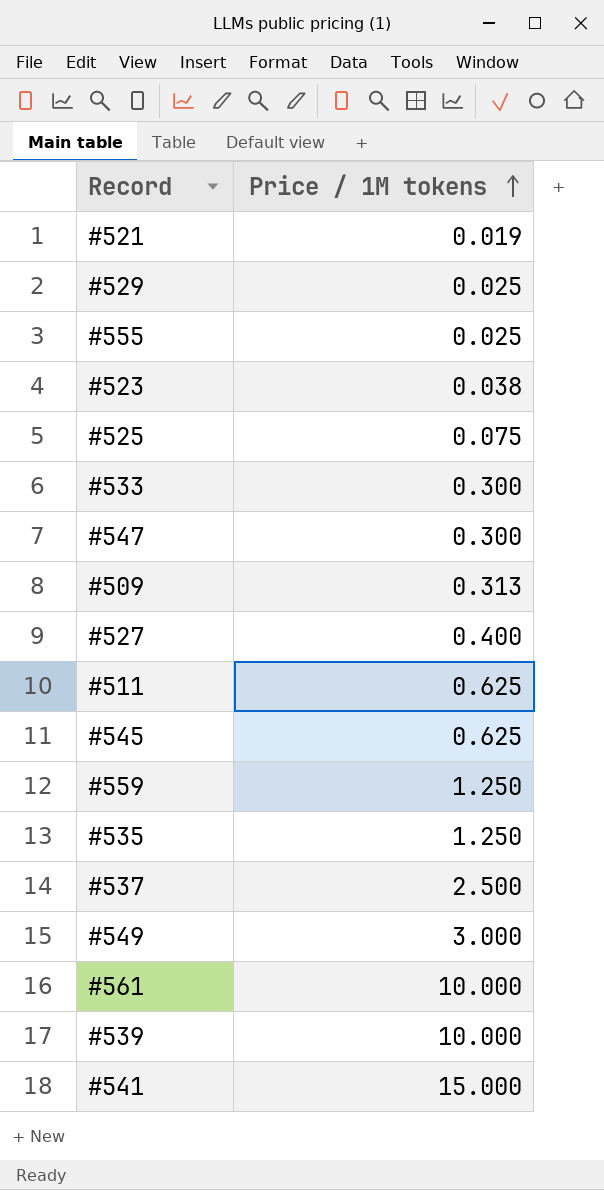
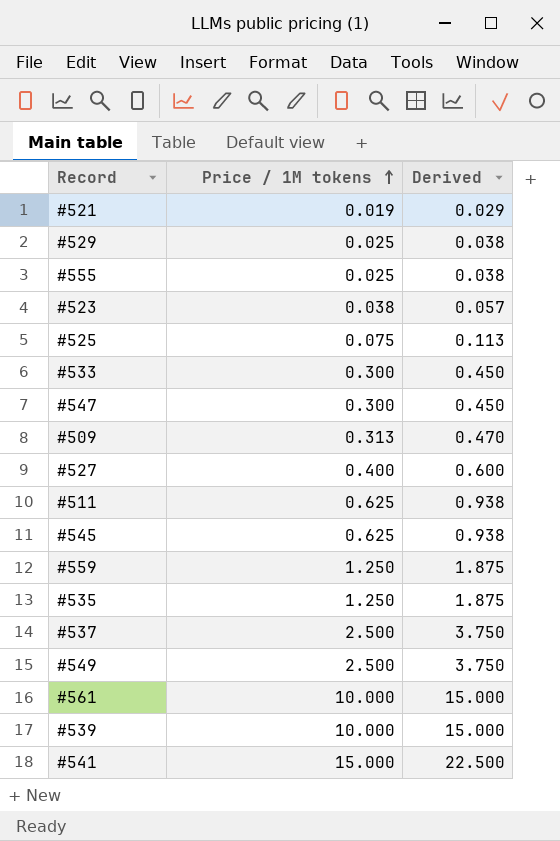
column Derived | formula: none -> [Price / 1M tokens] * 1.5
#549 | Price / 1M tokens: 3.000 -> 2.500

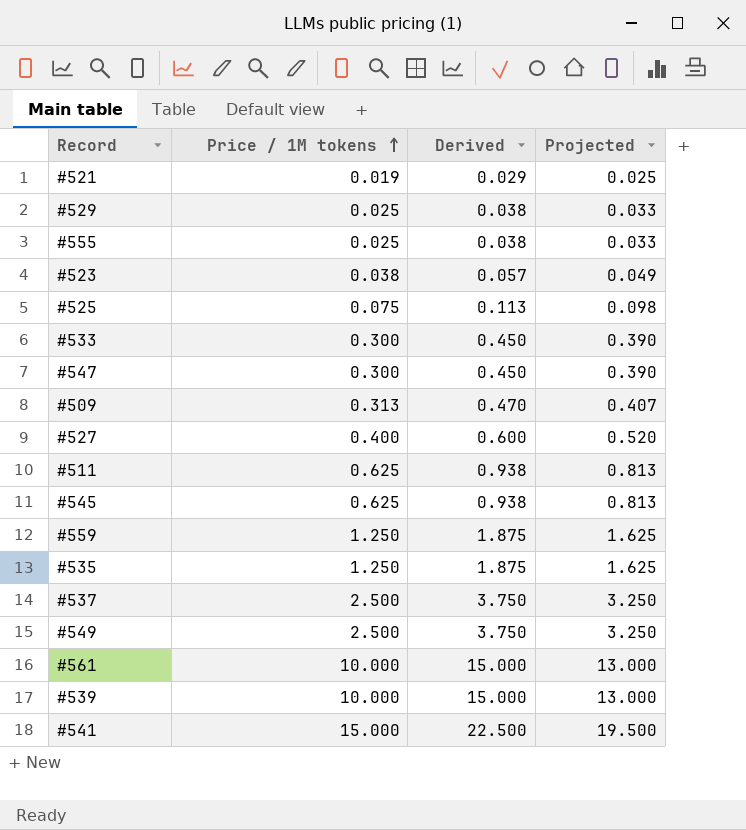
column Projected | formula: none -> [Price / 1M tokens] * 1.3

